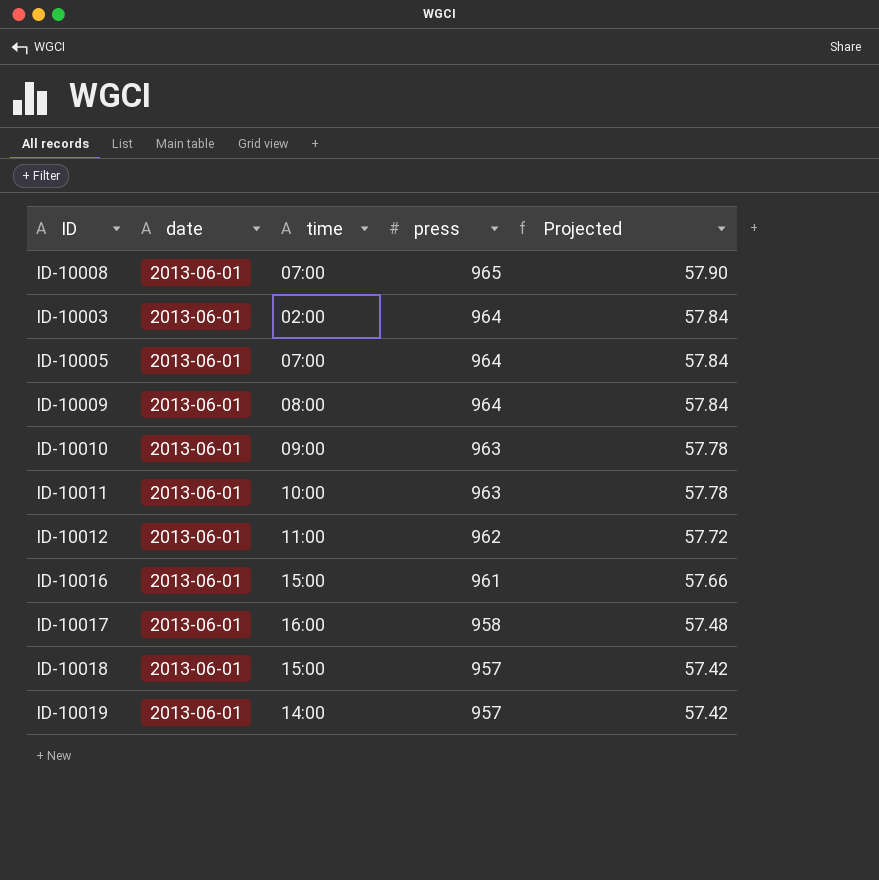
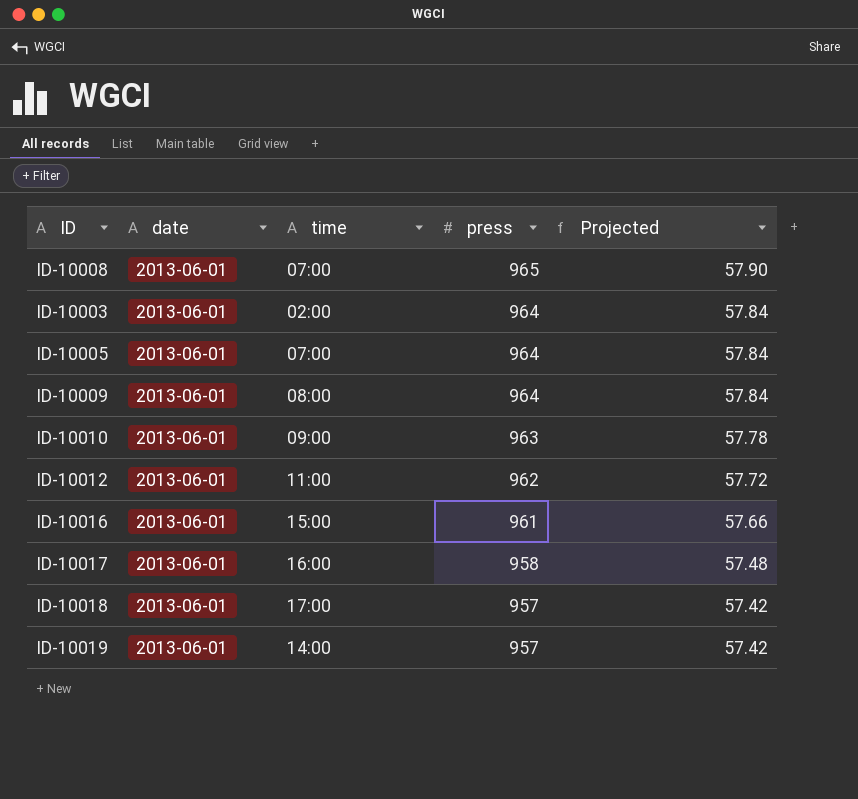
row ID-10011: 2013-06-01 | 10:00 | 963 | 57.78 -> none
ID-10018 | time: 15:00 -> 17:00

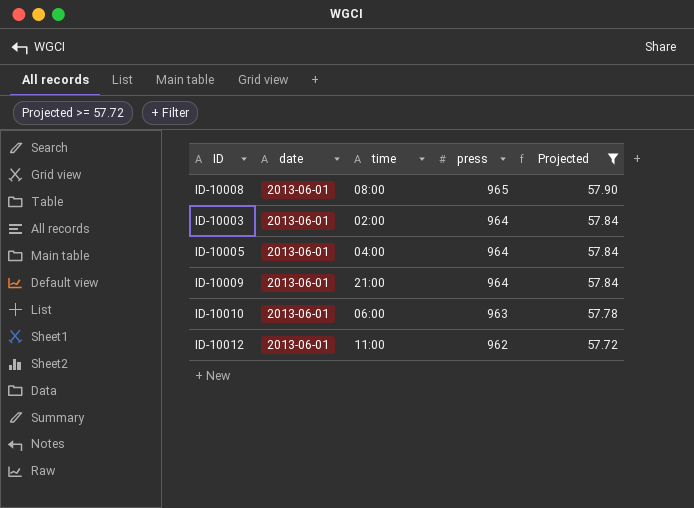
filter: none -> Projected >= 57.72
ID-10008 | time: 07:00 -> 08:00
ID-10005 | time: 07:00 -> 04:00
ID-10009 | time: 08:00 -> 21:00
ID-10010 | time: 09:00 -> 06:00

